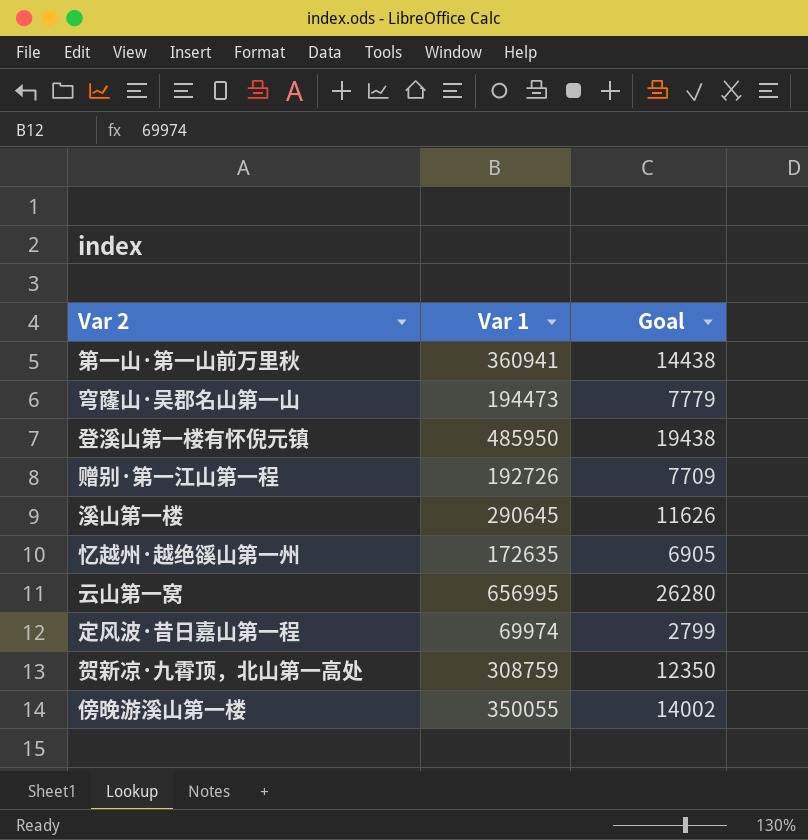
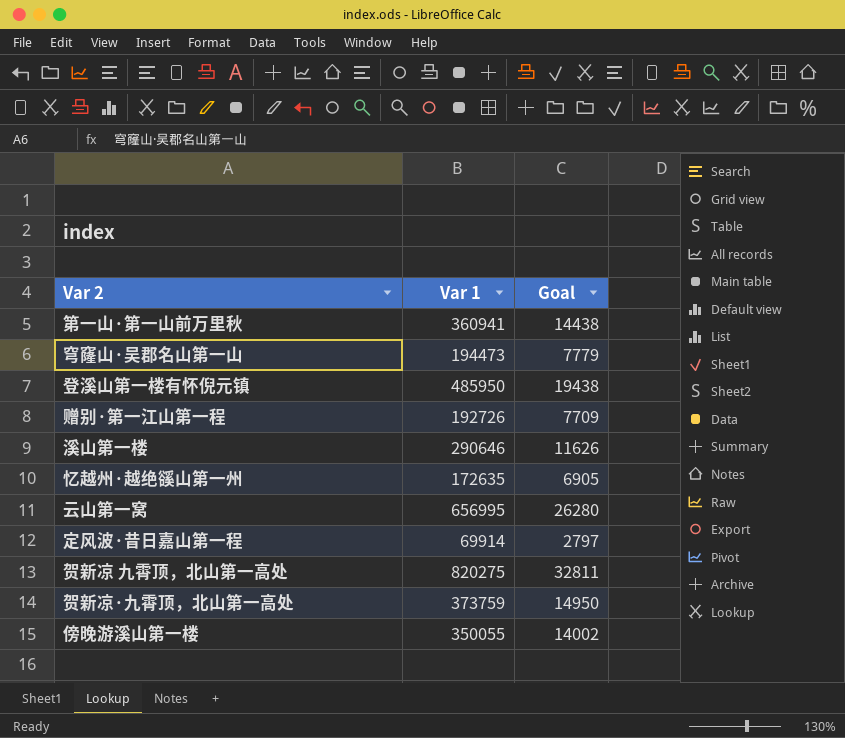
溪山第一楼 | Var 1: 290645 -> 290646
定风波·昔日嘉山第一程 | Var 1: 69974 -> 69914
定风波·昔日嘉山第一程 | Goal: 2799 -> 2797
row 贺新凉 九霄顶，北山第一高处: none -> 820275 | 32811
贺新凉·九霄顶，北山第一高处 | Var 1: 308759 -> 373759
贺新凉·九霄顶，北山第一高处 | Goal: 12350 -> 14950

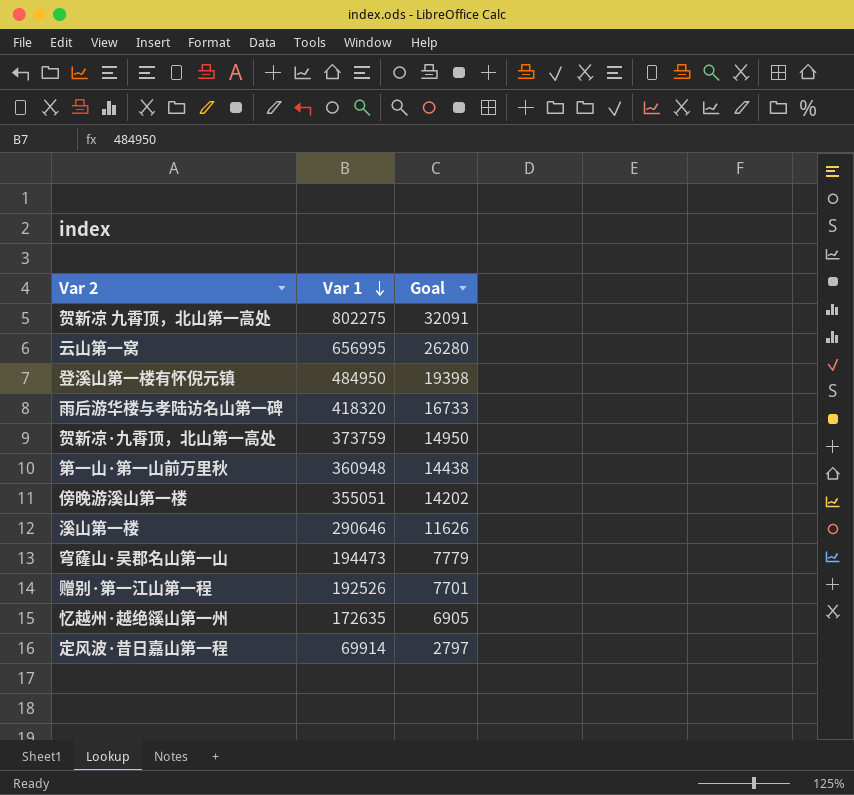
row order: none -> Var 1 descending
贺新凉 九霄顶，北山第一高处 | Var 1: 820275 -> 802275
贺新凉 九霄顶，北山第一高处 | Goal: 32811 -> 32091
登溪山第一楼有怀倪元镇 | Var 1: 485950 -> 484950
登溪山第一楼有怀倪元镇 | Goal: 19438 -> 19398
row 雨后游华楼与孝陆访名山第一碑: none -> 418320 | 16733
第一山·第一山前万里秋 | Var 1: 360941 -> 360948
傍晚游溪山第一楼 | Var 1: 350055 -> 355051
傍晚游溪山第一楼 | Goal: 14002 -> 14202
赠别·第一江山第一程 | Var 1: 192726 -> 192526
赠别·第一江山第一程 | Goal: 7709 -> 7701

